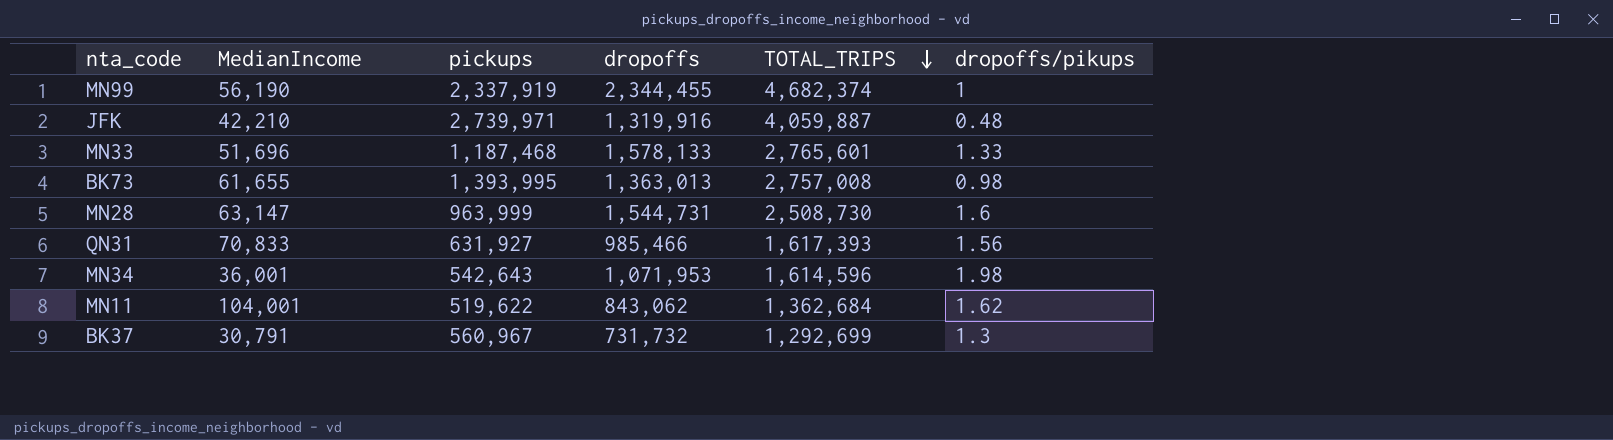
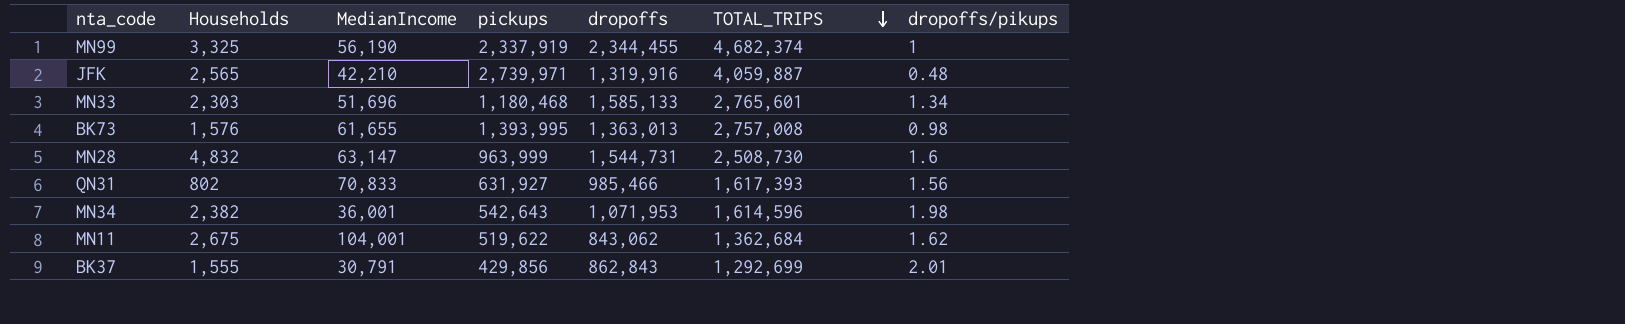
column Households | position: none -> 2
MN33 | pickups: 1,187,468 -> 1,180,468
MN33 | dropoffs: 1,578,133 -> 1,585,133
MN33 | dropoffs/pikups: 1.33 -> 1.34
BK37 | pickups: 560,967 -> 429,856
BK37 | dropoffs: 731,732 -> 862,843
BK37 | dropoffs/pikups: 1.3 -> 2.01

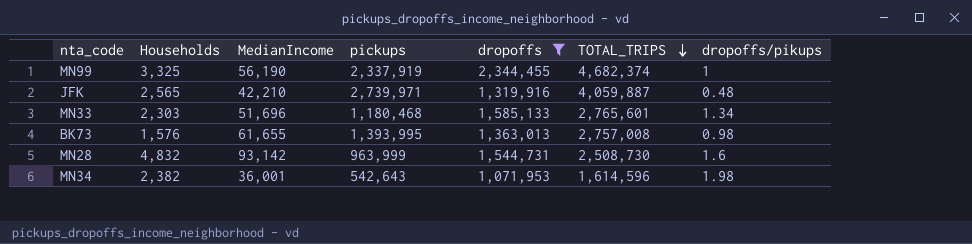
filter: none -> dropoffs >= 1,071,953
MN28 | MedianIncome: 63,147 -> 93,142

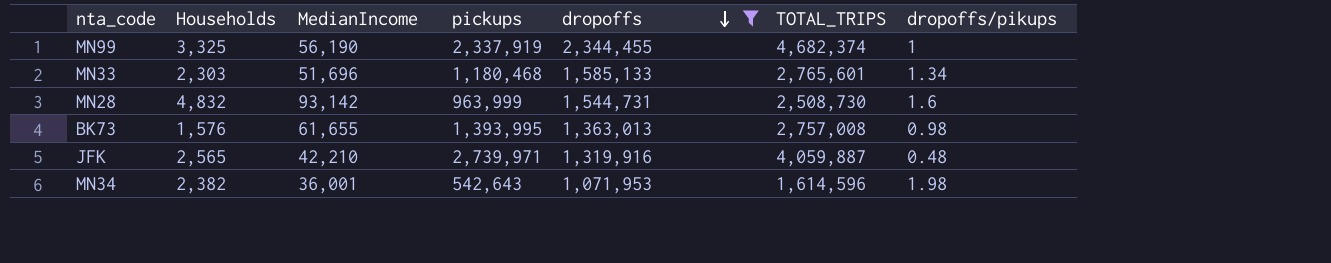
row order: TOTAL_TRIPS descending -> dropoffs descending

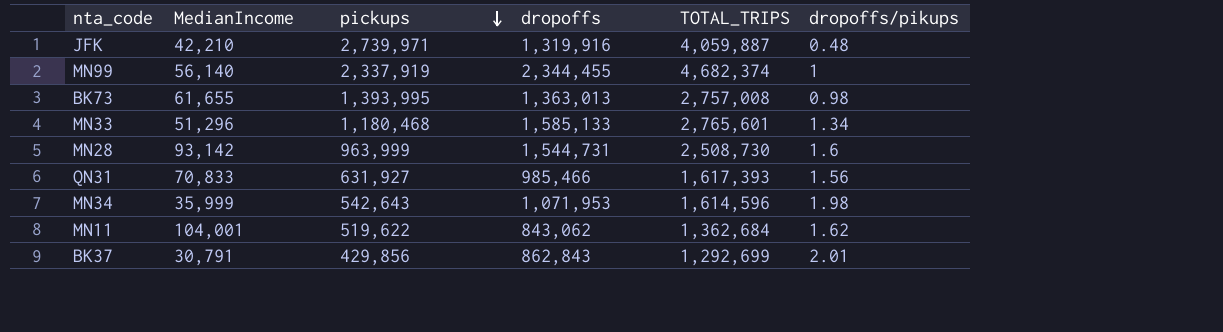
filter: dropoffs >= 1,071,953 -> none
row order: dropoffs descending -> pickups descending
column Households | position: 2 -> none
MN99 | MedianIncome: 56,190 -> 56,140
MN33 | MedianIncome: 51,696 -> 51,296
MN34 | MedianIncome: 36,001 -> 35,999

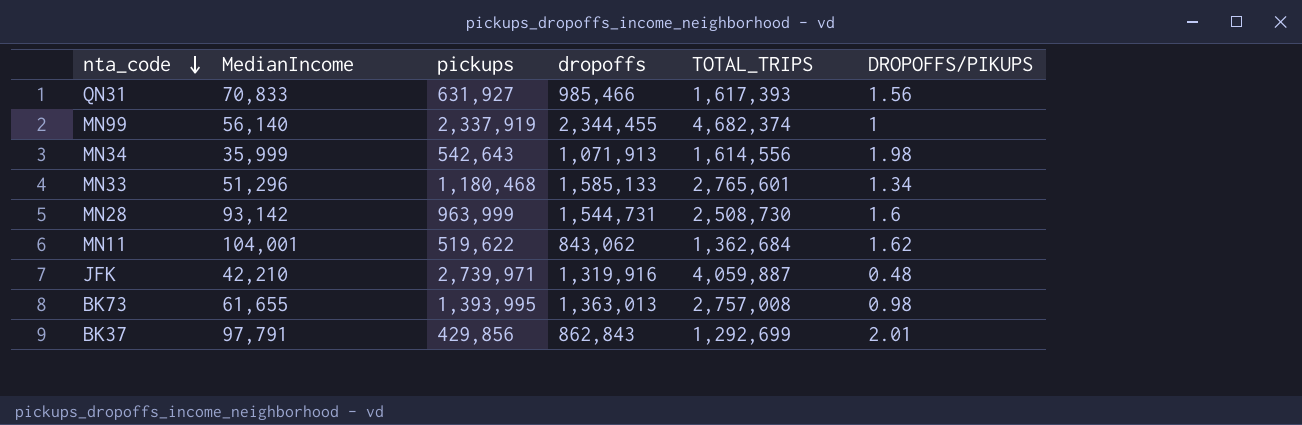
row order: pickups descending -> nta_code descending
column name: dropoffs/pikups -> DROPOFFS/PIKUPS
MN34 | dropoffs: 1,071,953 -> 1,071,913
MN34 | TOTAL_TRIPS: 1,614,596 -> 1,614,556
BK37 | MedianIncome: 30,791 -> 97,791

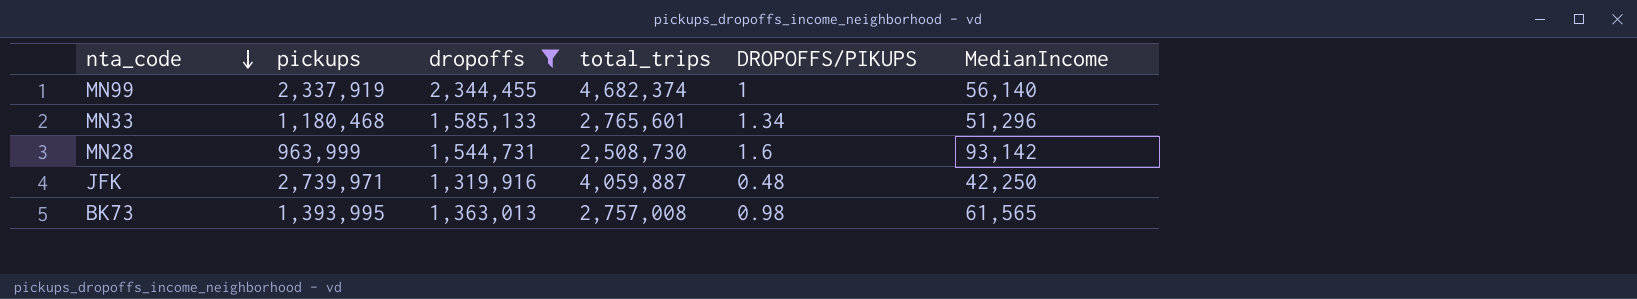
filter: none -> dropoffs >= 1,319,916
column name: TOTAL_TRIPS -> total_trips
column MedianIncome | position: 2 -> 6
JFK | MedianIncome: 42,210 -> 42,250
BK73 | MedianIncome: 61,655 -> 61,565

